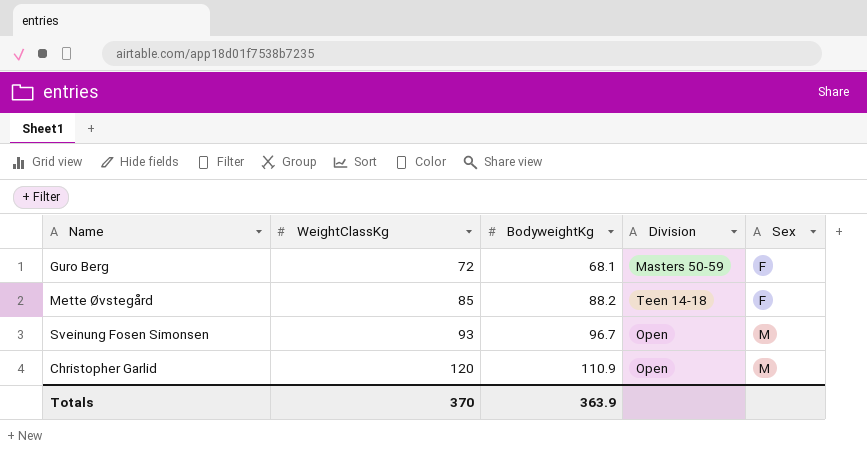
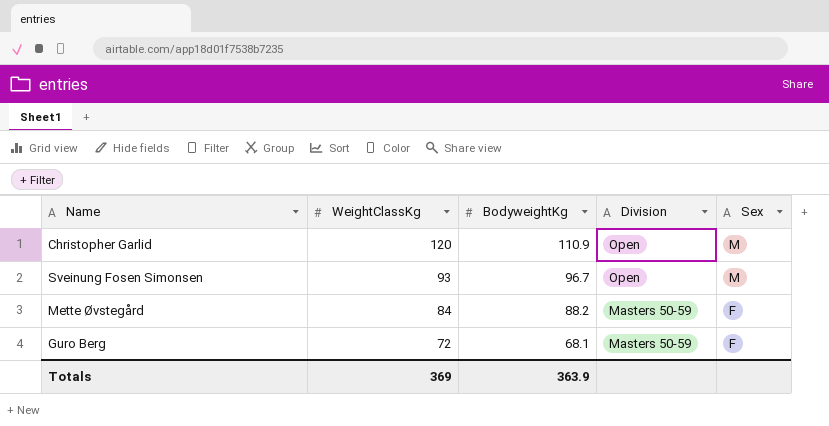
row order: WeightClassKg ascending -> WeightClassKg descending
Mette Øvstegård | WeightClassKg: 85 -> 84
Mette Øvstegård | Division: Teen 14-18 -> Masters 50-59
Totals | WeightClassKg: 370 -> 369

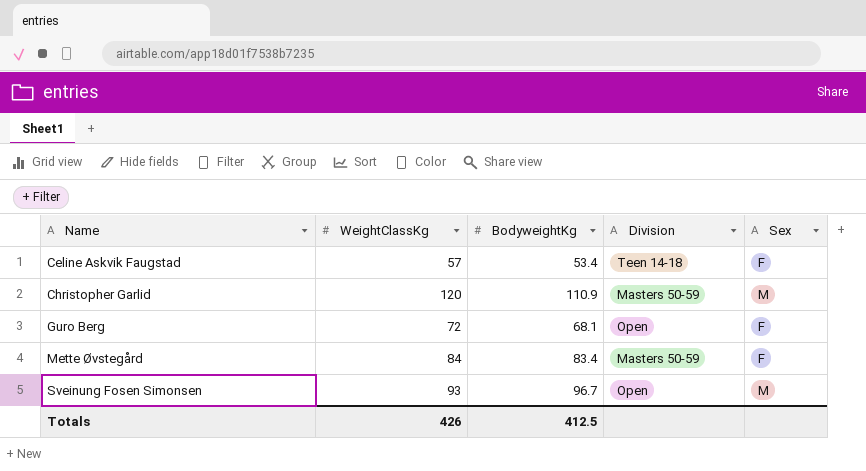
row order: WeightClassKg descending -> Name ascending
row Celine Askvik Faugstad: none -> 57 | 53.4 | Teen 14-18 | F
Christopher Garlid | Division: Open -> Masters 50-59
Guro Berg | Division: Masters 50-59 -> Open
Mette Øvstegård | BodyweightKg: 88.2 -> 83.4
Totals | WeightClassKg: 369 -> 426
Totals | BodyweightKg: 363.9 -> 412.5

